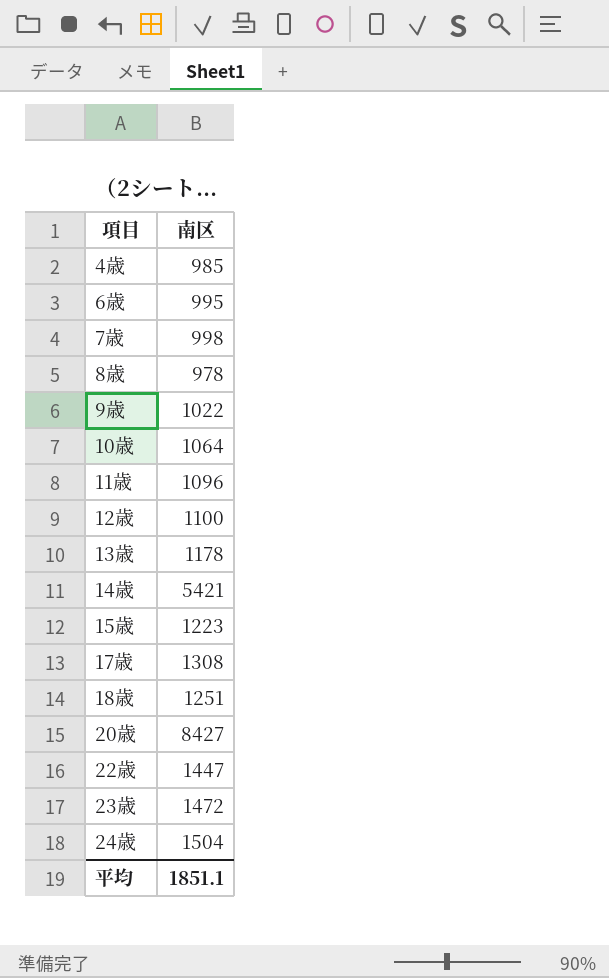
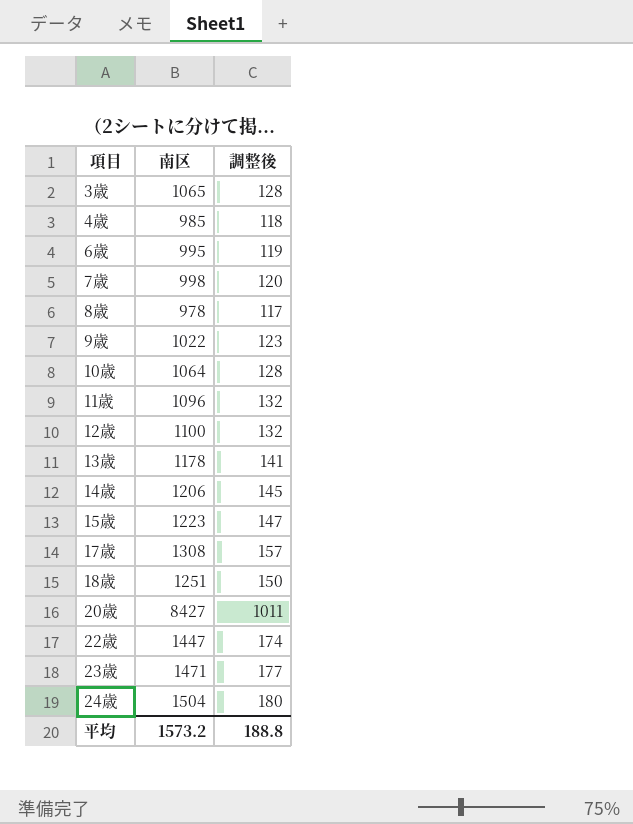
column 調整後 | formula: none -> [南区] * 0.12
row 3歳: none -> 1065 | 128
14歳 | 南区: 5421 -> 1206
23歳 | 南区: 1472 -> 1471
平均 | 南区: 1851.1 -> 1573.2

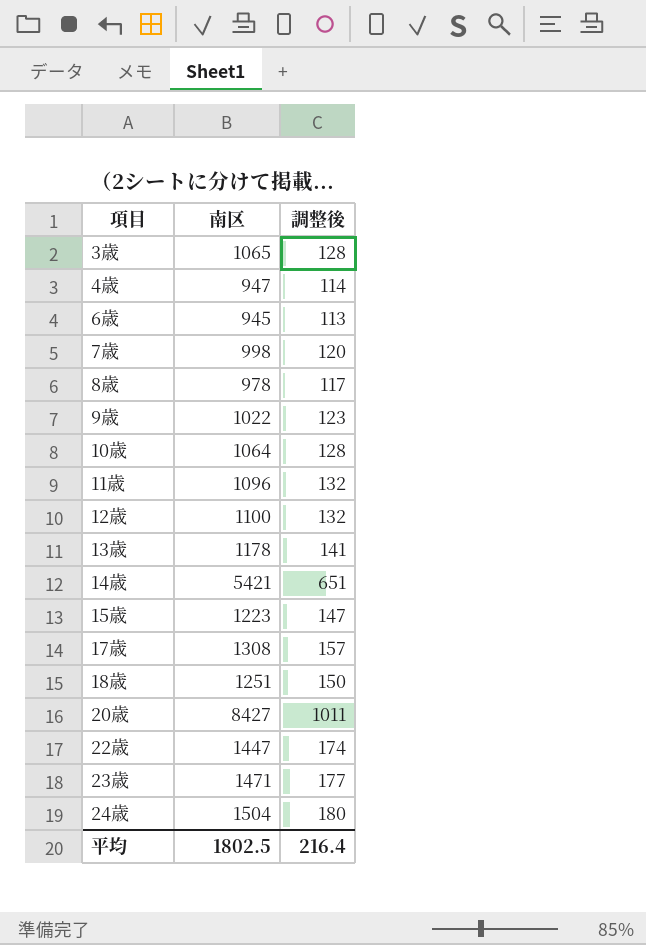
4歳 | 南区: 985 -> 947
4歳 | 調整後: 118 -> 114
6歳 | 南区: 995 -> 945
6歳 | 調整後: 119 -> 113
14歳 | 南区: 1206 -> 5421
14歳 | 調整後: 145 -> 651
平均 | 南区: 1573.2 -> 1802.5
平均 | 調整後: 188.8 -> 216.4

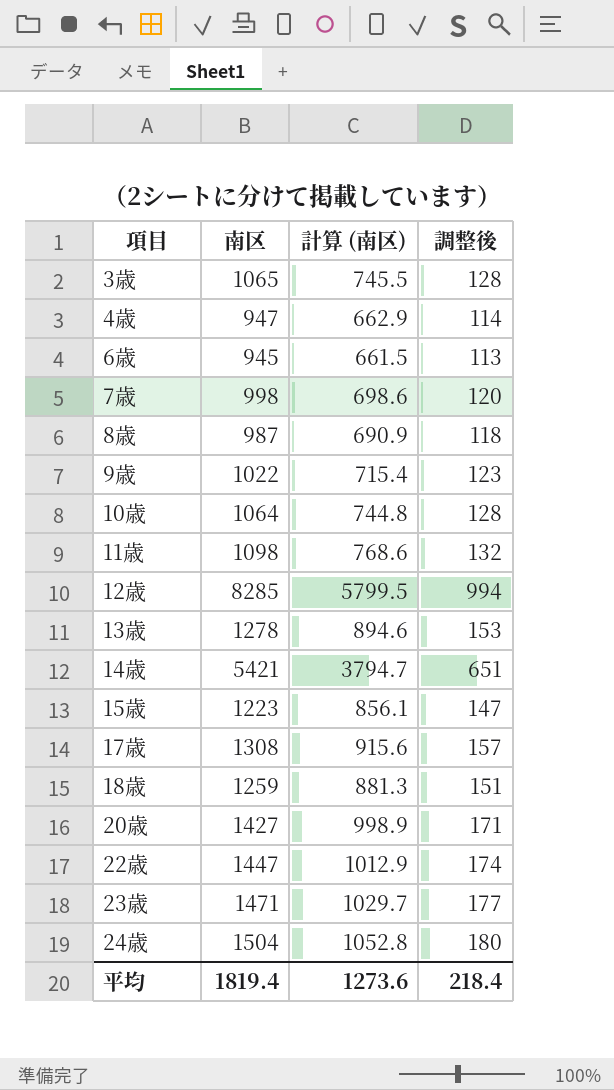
column 計算 (南区) | formula: none -> [南区] * 0.7
8歳 | 南区: 978 -> 987
8歳 | 調整後: 117 -> 118
11歳 | 南区: 1096 -> 1098
12歳 | 南区: 1100 -> 8285
12歳 | 調整後: 132 -> 994
13歳 | 南区: 1178 -> 1278
13歳 | 調整後: 141 -> 153
18歳 | 南区: 1251 -> 1259
18歳 | 調整後: 150 -> 151
20歳 | 南区: 8427 -> 1427
20歳 | 調整後: 1011 -> 171
平均 | 南区: 1802.5 -> 1819.4
平均 | 調整後: 216.4 -> 218.4

